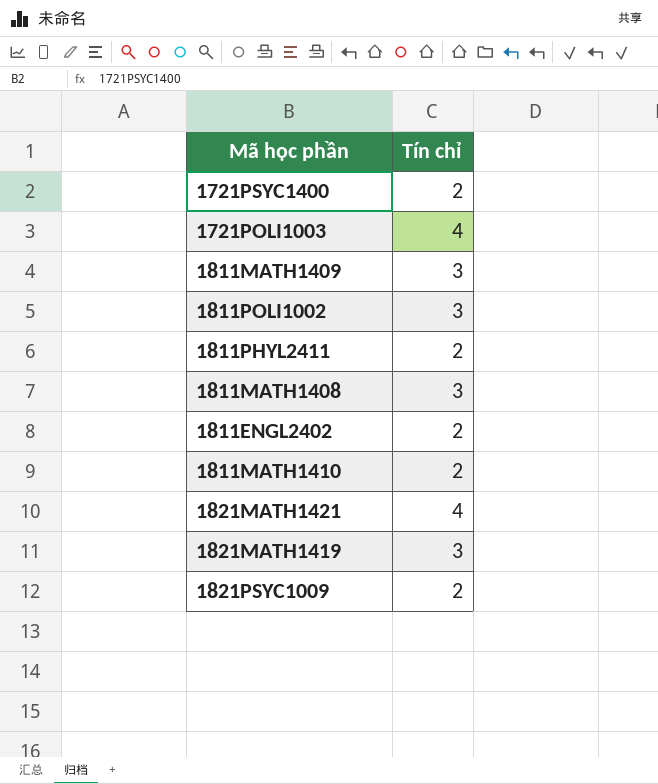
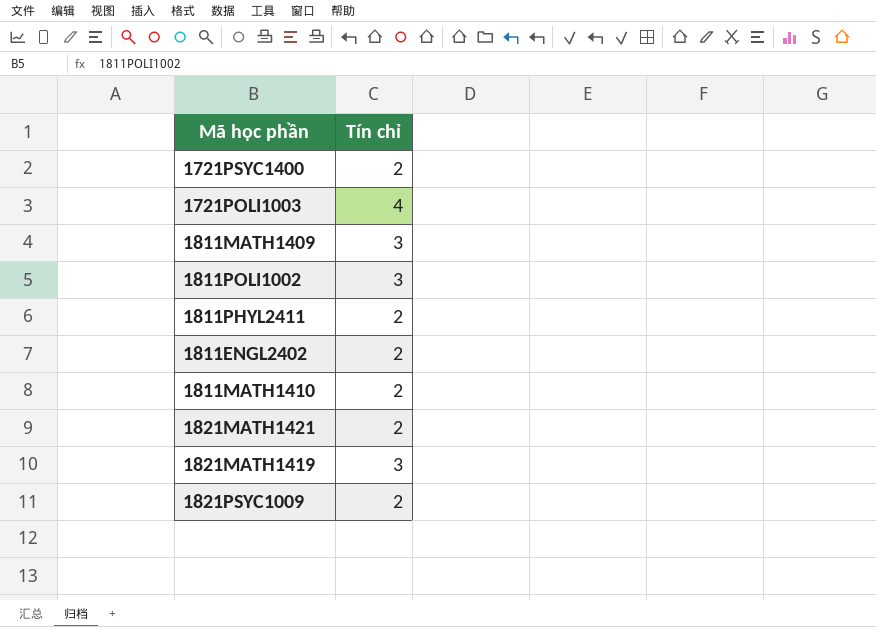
row 1811MATH1408: 3 -> none
1821MATH1421 | Tín chỉ: 4 -> 2

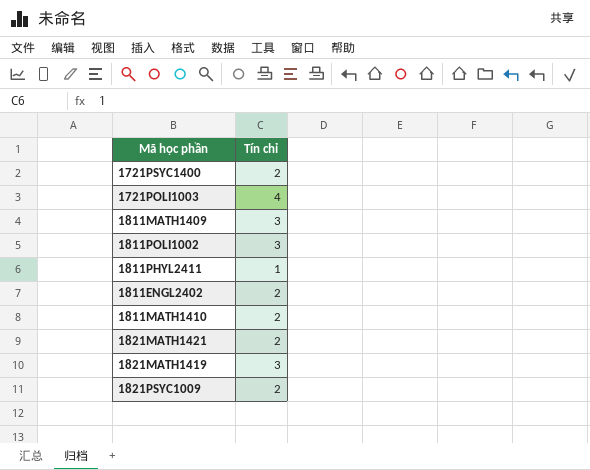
1811PHYL2411 | Tín chỉ: 2 -> 1

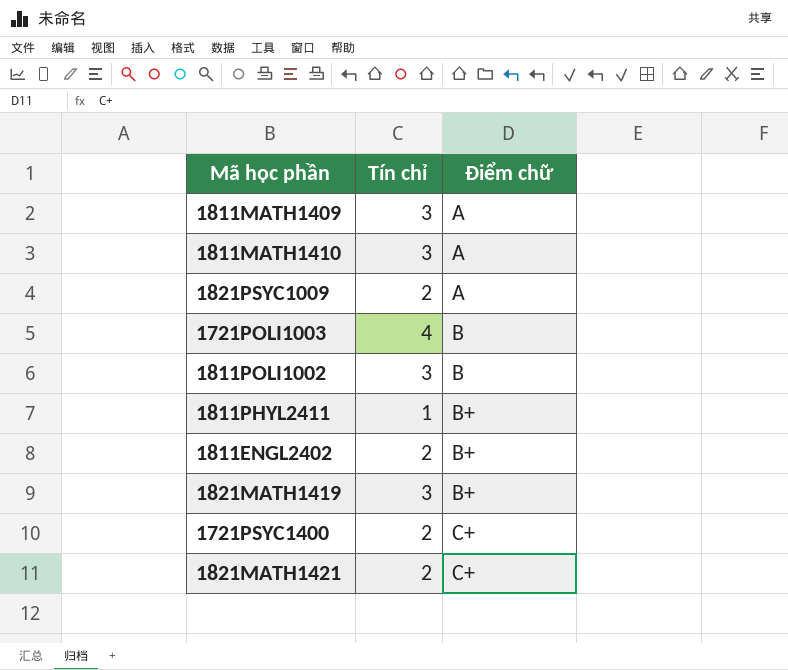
row order: none -> Điểm chữ ascending
column Điểm chữ | position: none -> 3
1811MATH1410 | Tín chỉ: 2 -> 3

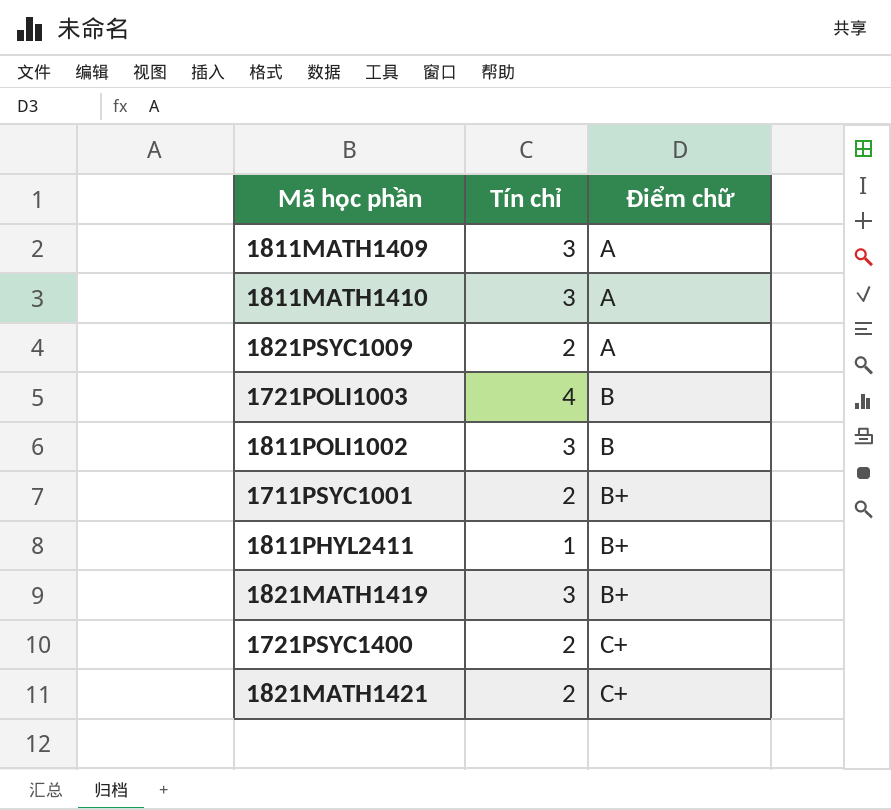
row 1811ENGL2402: 2 | B+ -> none
row 1711PSYC1001: none -> 2 | B+

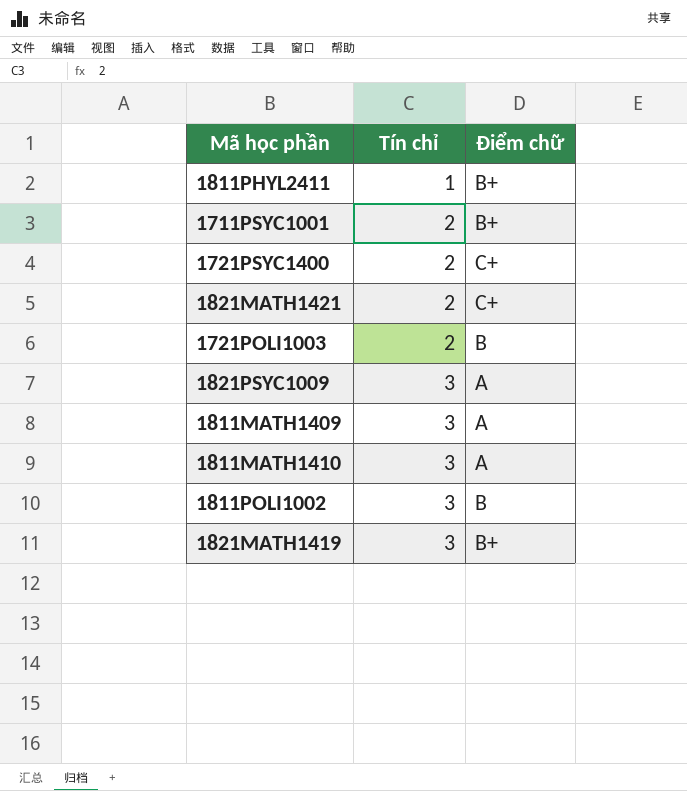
row order: Điểm chữ ascending -> Tín chỉ ascending
1721POLI1003 | Tín chỉ: 4 -> 2
1821PSYC1009 | Tín chỉ: 2 -> 3

